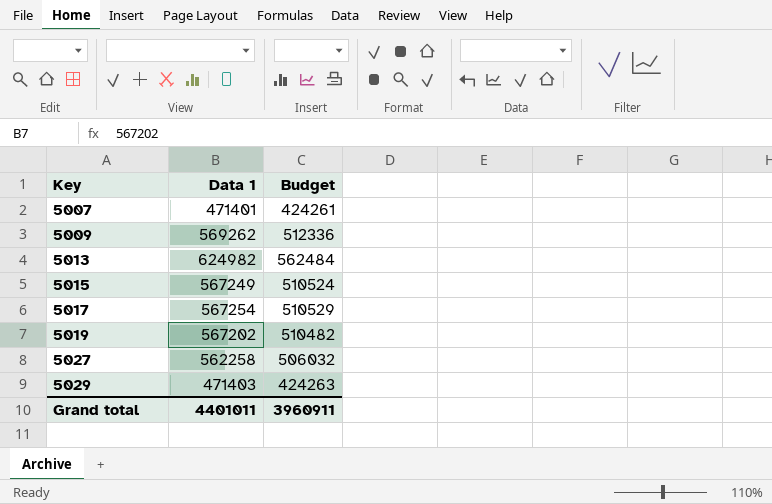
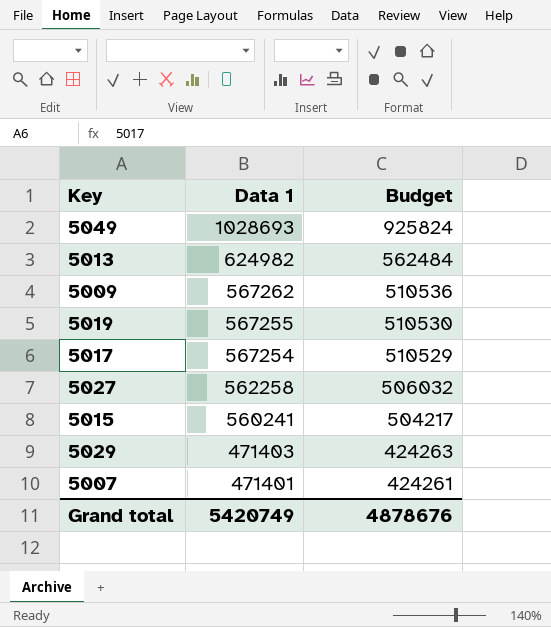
row order: Key ascending -> Data 1 descending
row 5049: none -> 1028693 | 925824
5009 | Data 1: 569262 -> 567262
5009 | Budget: 512336 -> 510536
5019 | Data 1: 567202 -> 567255
5019 | Budget: 510482 -> 510530
5015 | Data 1: 567249 -> 560241
5015 | Budget: 510524 -> 504217
Grand total | Data 1: 4401011 -> 5420749
Grand total | Budget: 3960911 -> 4878676

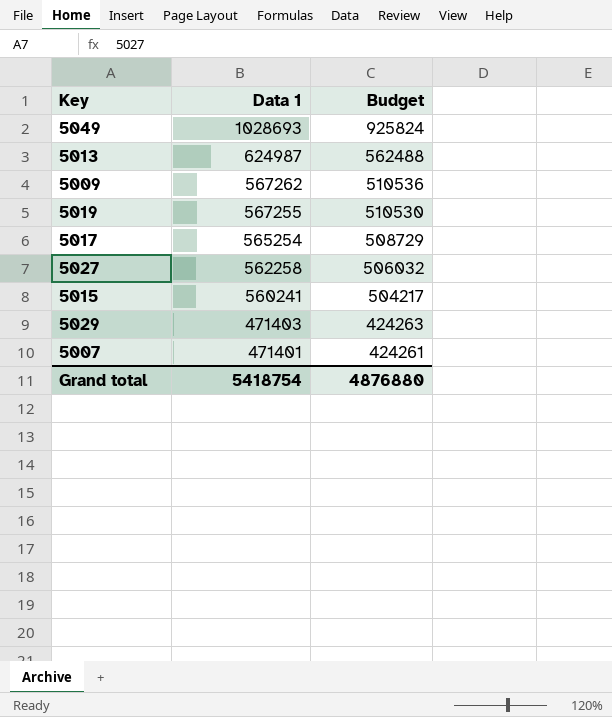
5013 | Data 1: 624982 -> 624987
5013 | Budget: 562484 -> 562488
5017 | Data 1: 567254 -> 565254
5017 | Budget: 510529 -> 508729
Grand total | Data 1: 5420749 -> 5418754
Grand total | Budget: 4878676 -> 4876880

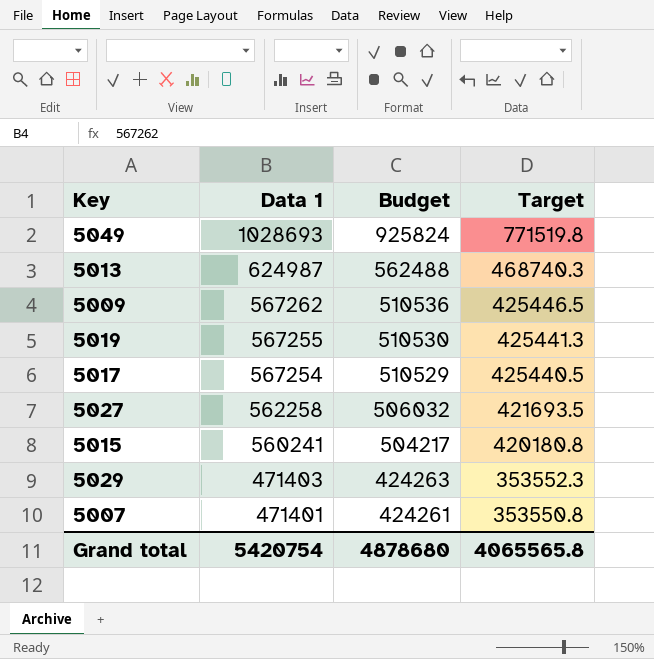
column Target | formula: none -> [Data 1] * 0.75
5017 | Data 1: 565254 -> 567254
5017 | Budget: 508729 -> 510529
Grand total | Data 1: 5418754 -> 5420754
Grand total | Budget: 4876880 -> 4878680

